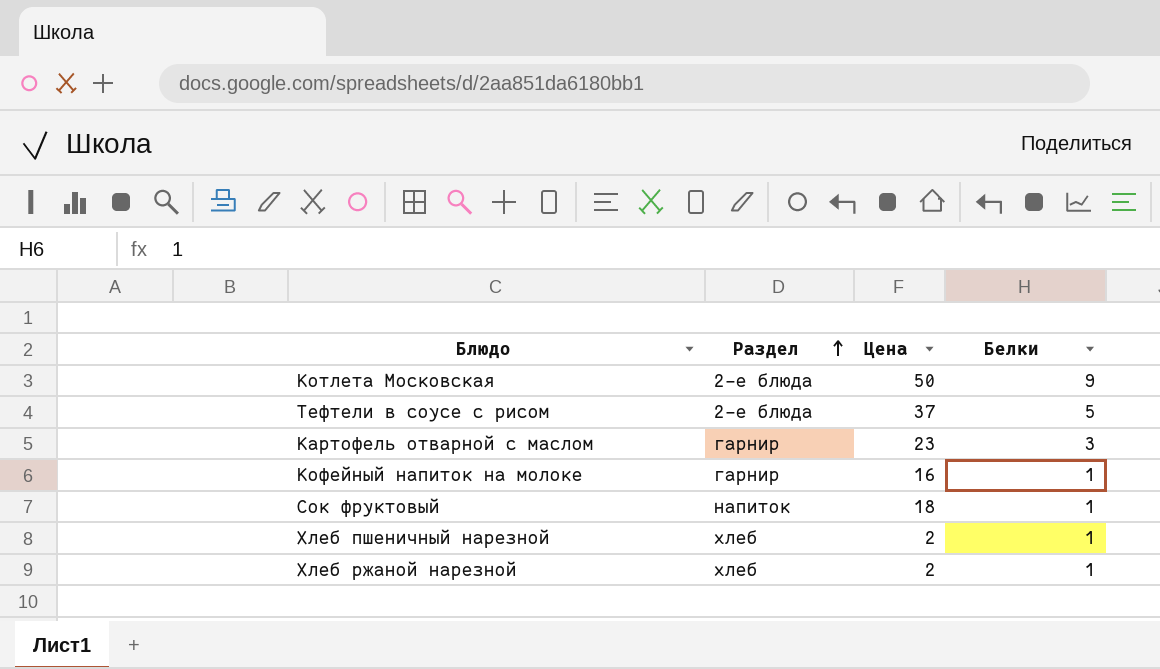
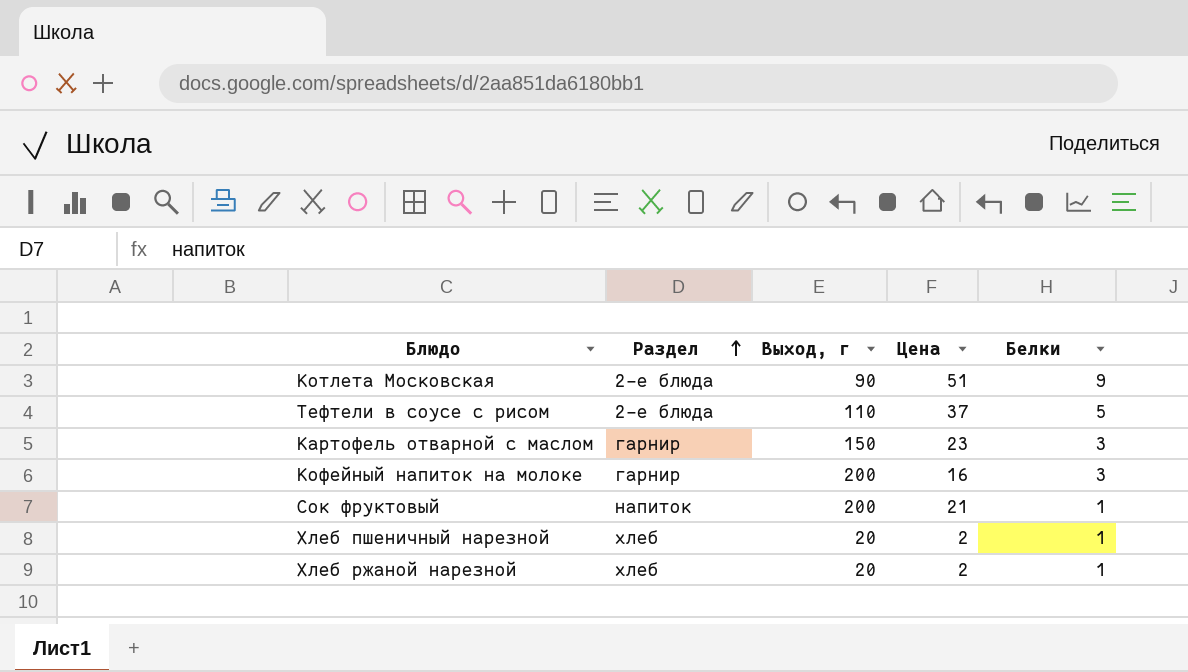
column Выход, г | position: none -> 3
Котлета Московская | Цена: 50 -> 51
Кофейный напиток на молоке | Белки: 1 -> 3
Сок фруктовый | Цена: 18 -> 21

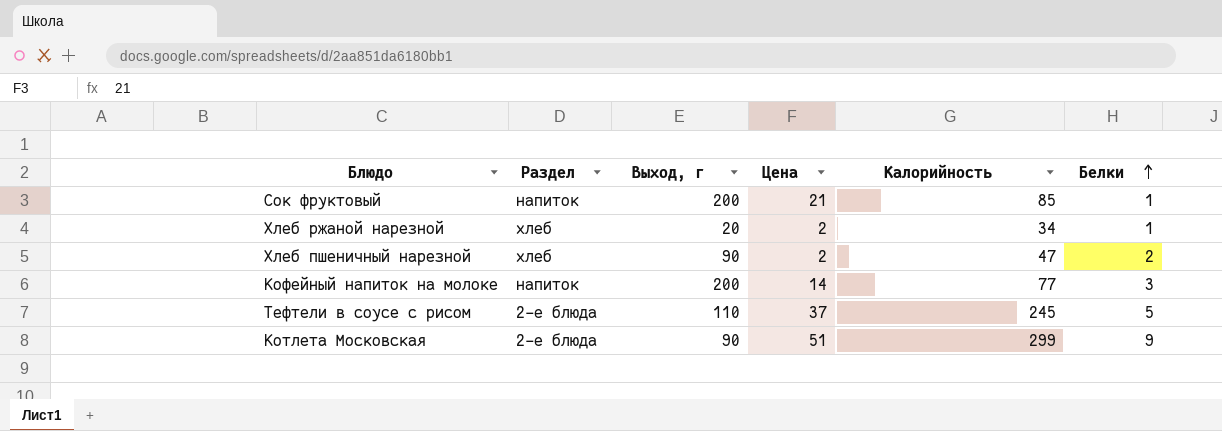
row order: Раздел ascending -> Белки ascending
column Калорийность | position: none -> 5
row Картофель отварной с маслом: гарнир | 150 | 23 | 3 -> none
Хлеб пшеничный нарезной | Выход, г: 20 -> 90
Хлеб пшеничный нарезной | Белки: 1 -> 2
Кофейный напиток на молоке | Раздел: гарнир -> напиток
Кофейный напиток на молоке | Цена: 16 -> 14

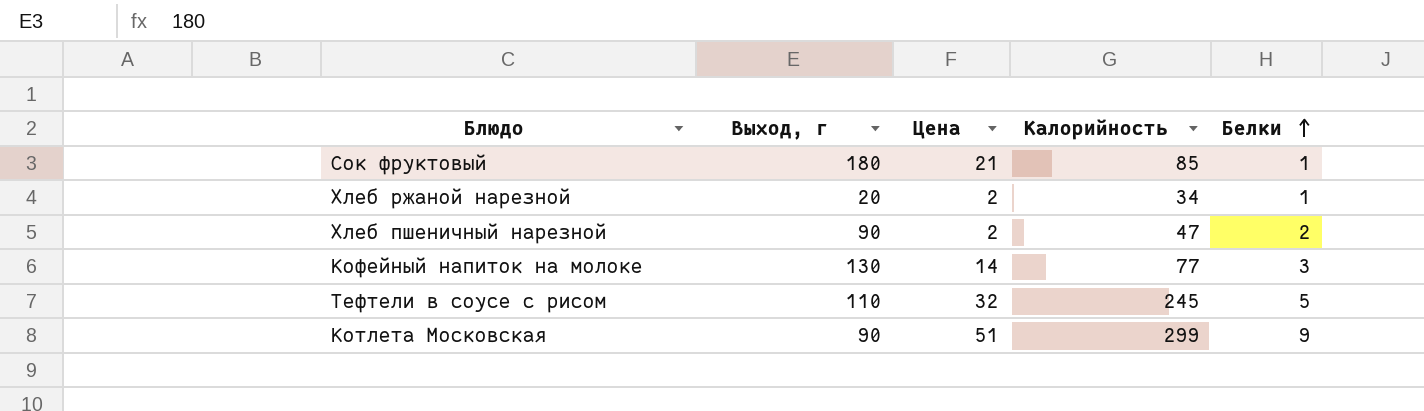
column Раздел | position: 2 -> none
Сок фруктовый | Выход, г: 200 -> 180
Кофейный напиток на молоке | Выход, г: 200 -> 130
Тефтели в соусе с рисом | Цена: 37 -> 32

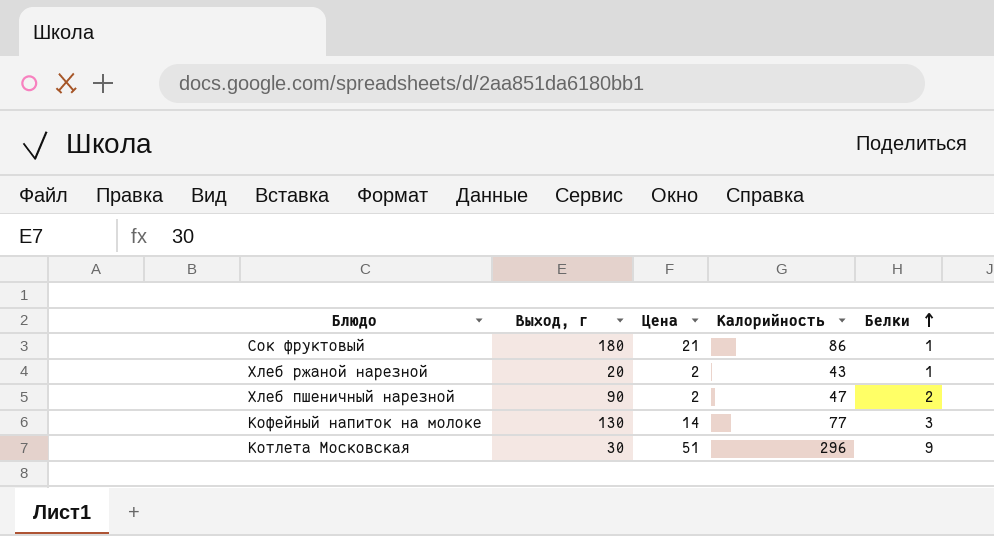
row Тефтели в соусе с рисом: 110 | 32 | 245 | 5 -> none
Сок фруктовый | Калорийность: 85 -> 86
Хлеб ржаной нарезной | Калорийность: 34 -> 43
Котлета Московская | Выход, г: 90 -> 30
Котлета Московская | Калорийность: 299 -> 296

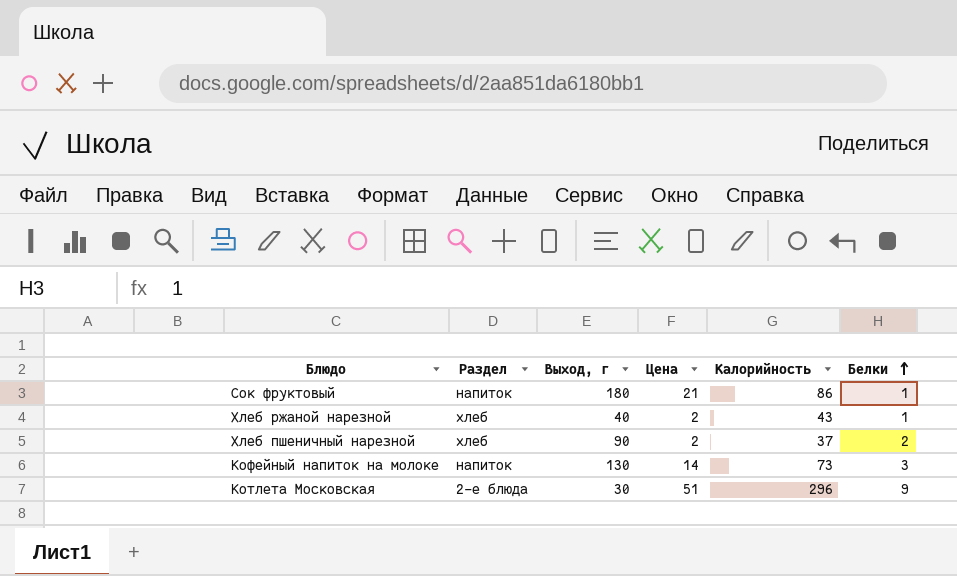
column Раздел | position: none -> 2
Хлеб ржаной нарезной | Выход, г: 20 -> 40
Хлеб пшеничный нарезной | Калорийность: 47 -> 37
Кофейный напиток на молоке | Калорийность: 77 -> 73

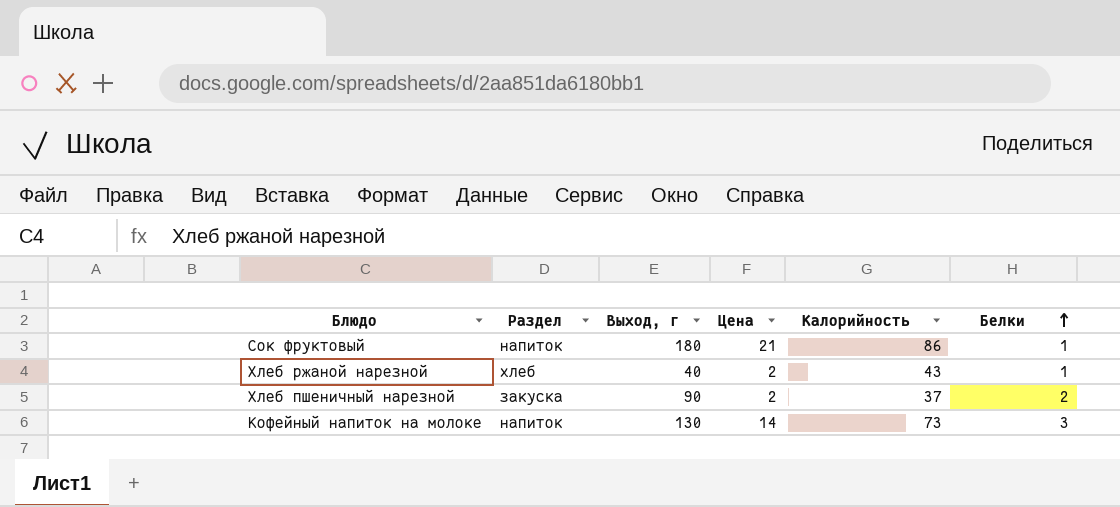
row Котлета Московская: 2-е блюда | 30 | 51 | 296 | 9 -> none
Хлеб пшеничный нарезной | Раздел: хлеб -> закуска

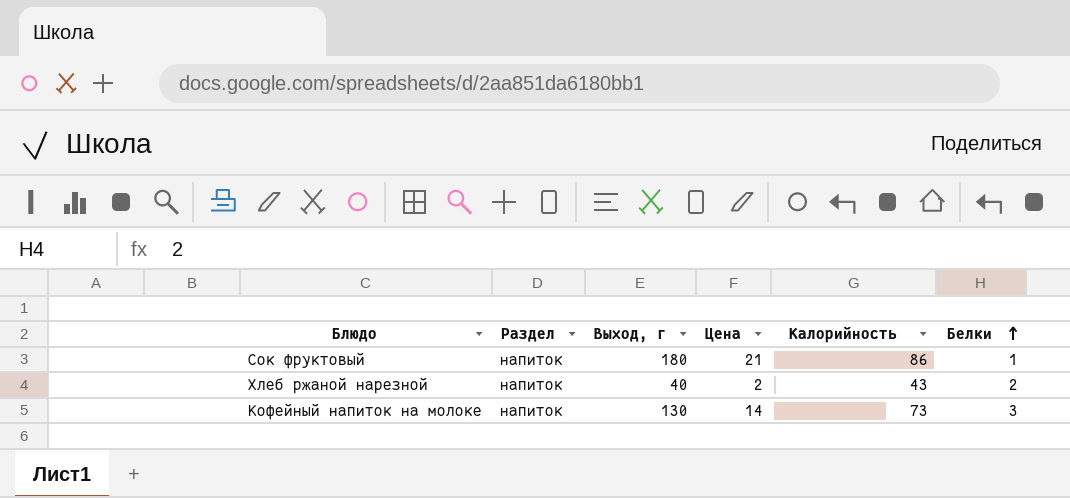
row Хлеб пшеничный нарезной: закуска | 90 | 2 | 37 | 2 -> none
Хлеб ржаной нарезной | Раздел: хлеб -> напиток
Хлеб ржаной нарезной | Белки: 1 -> 2

